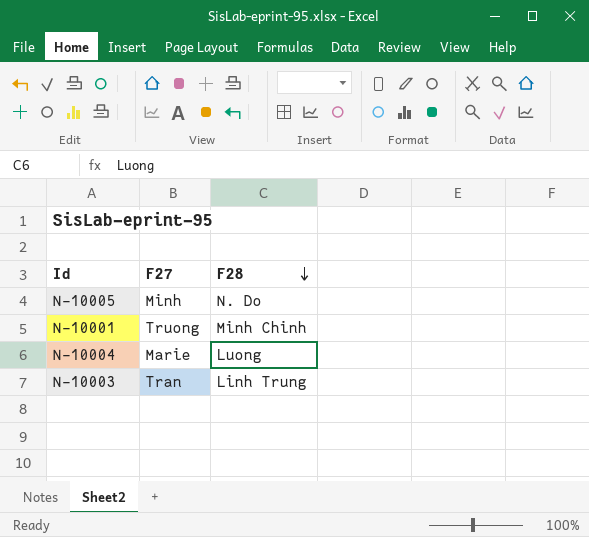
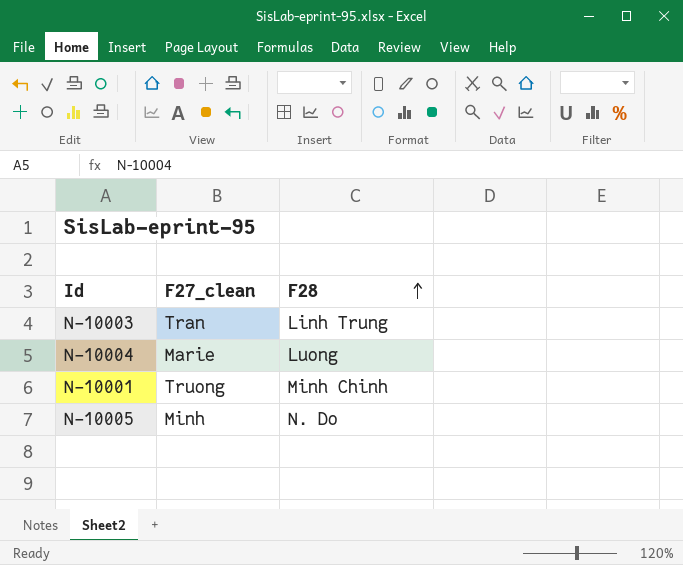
row order: F28 descending -> F28 ascending
column name: F27 -> F27_clean

